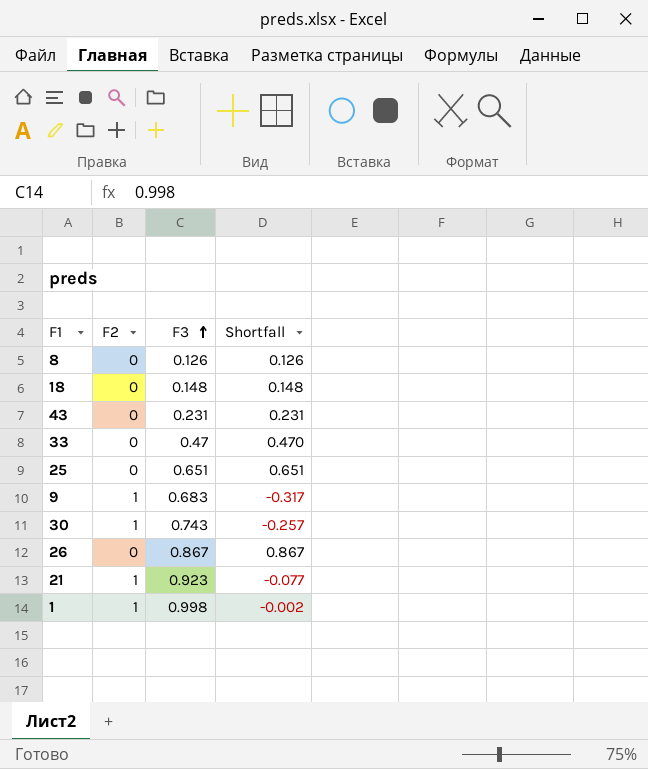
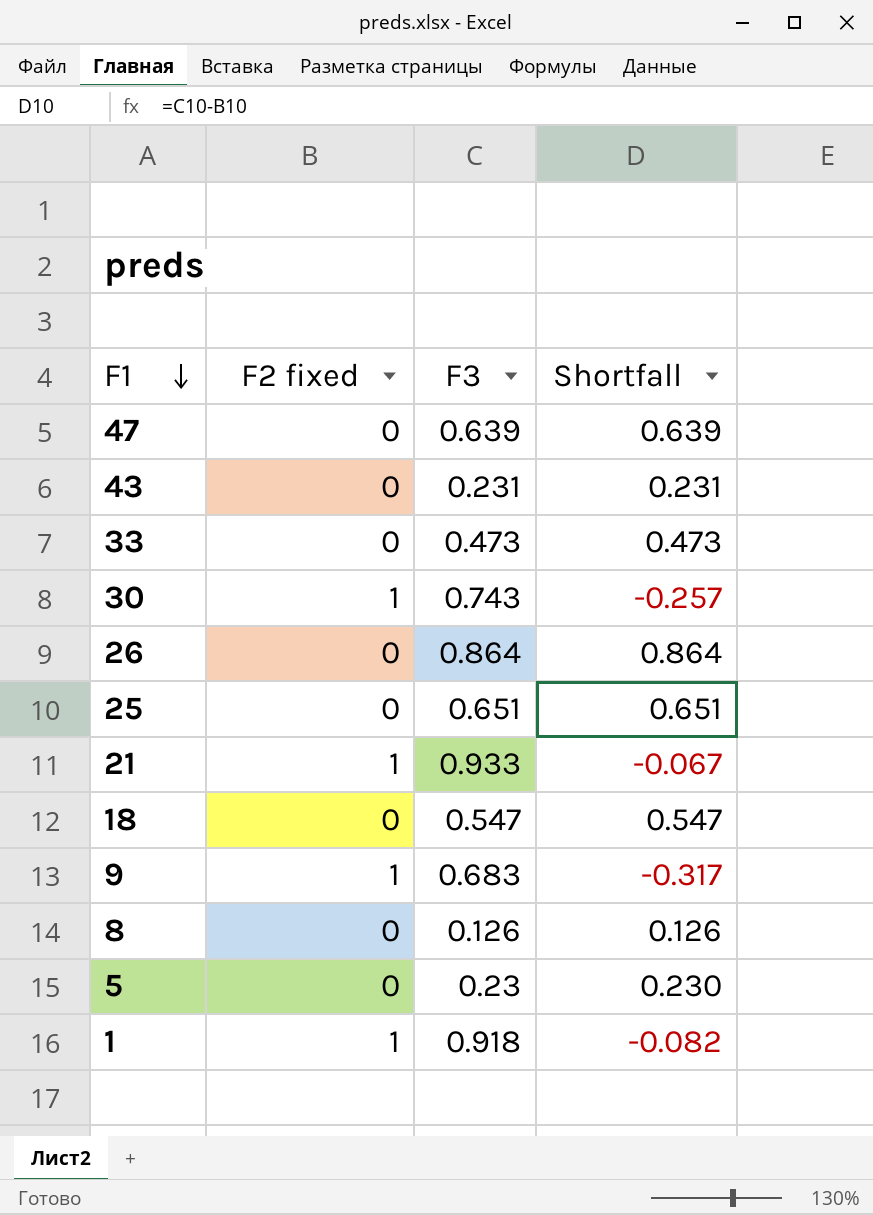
row order: F3 ascending -> F1 descending
column name: F2 -> F2 fixed
row 47: none -> 0 | 0.639 | 0.639
33 | F3: 0.47 -> 0.473
33 | Shortfall: 0.470 -> 0.473
26 | F3: 0.867 -> 0.864
26 | Shortfall: 0.867 -> 0.864
21 | F3: 0.923 -> 0.933
21 | Shortfall: -0.077 -> -0.067
18 | F3: 0.148 -> 0.547
18 | Shortfall: 0.148 -> 0.547
row 5: none -> 0 | 0.23 | 0.230
1 | F3: 0.998 -> 0.918
1 | Shortfall: -0.002 -> -0.082

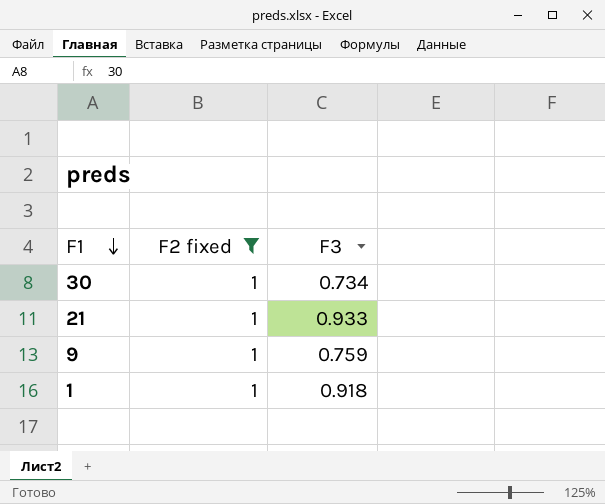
filter: none -> F2 fixed = 1
column Shortfall | formula: [F3] - [F2 fixed] -> none
30 | F3: 0.743 -> 0.734
9 | F3: 0.683 -> 0.759

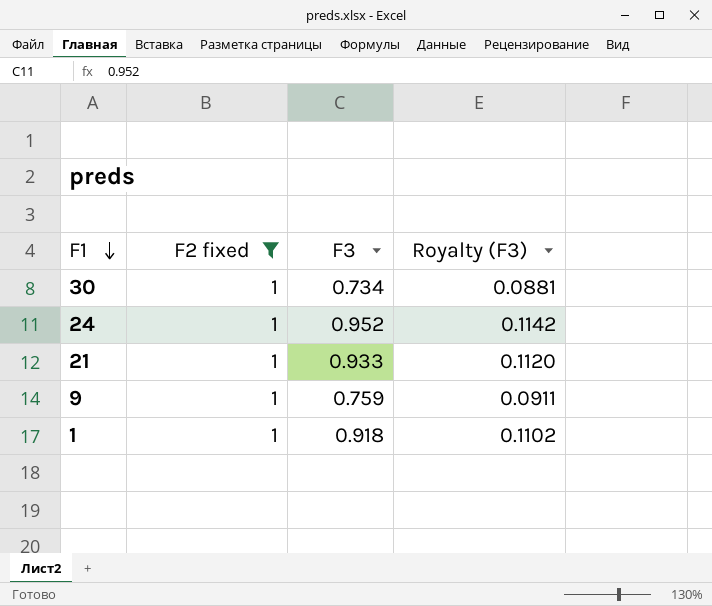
column Royalty (F3) | formula: none -> [F3] * 0.12
row 24: none -> 1 | 0.952 | 0.1142

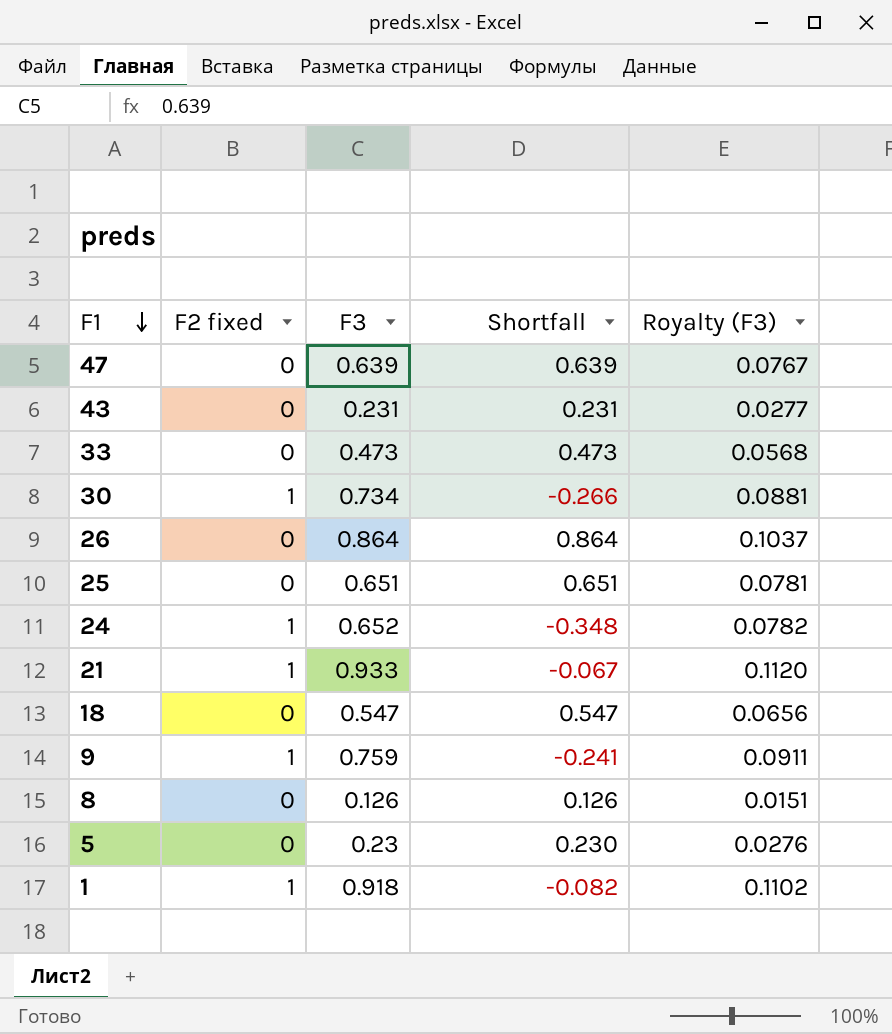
filter: F2 fixed = 1 -> none
column Shortfall | formula: none -> [F3] - [F2 fixed]
24 | F3: 0.952 -> 0.652
24 | Royalty (F3): 0.1142 -> 0.0782

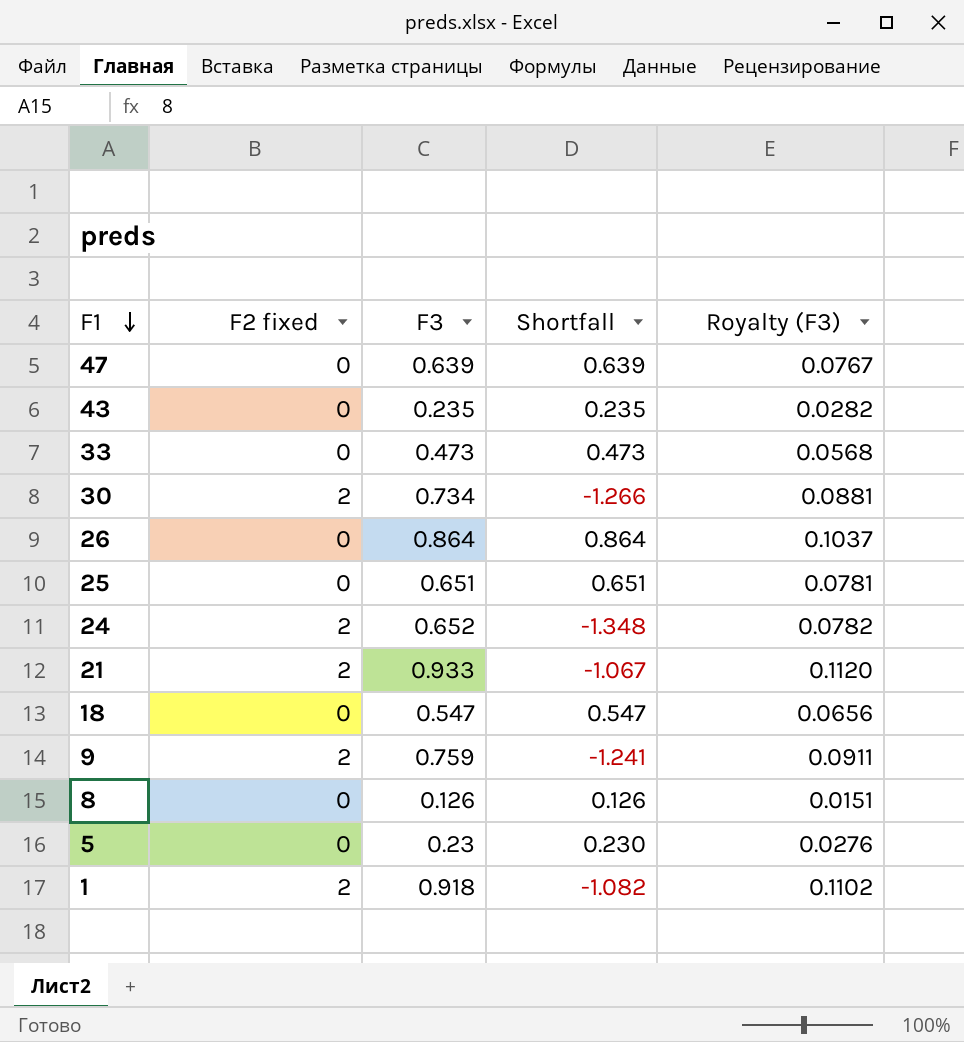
43 | F3: 0.231 -> 0.235
43 | Shortfall: 0.231 -> 0.235
43 | Royalty (F3): 0.0277 -> 0.0282
30 | F2 fixed: 1 -> 2
30 | Shortfall: -0.266 -> -1.266
24 | F2 fixed: 1 -> 2
24 | Shortfall: -0.348 -> -1.348
21 | F2 fixed: 1 -> 2
21 | Shortfall: -0.067 -> -1.067
9 | F2 fixed: 1 -> 2
9 | Shortfall: -0.241 -> -1.241
1 | F2 fixed: 1 -> 2
1 | Shortfall: -0.082 -> -1.082

